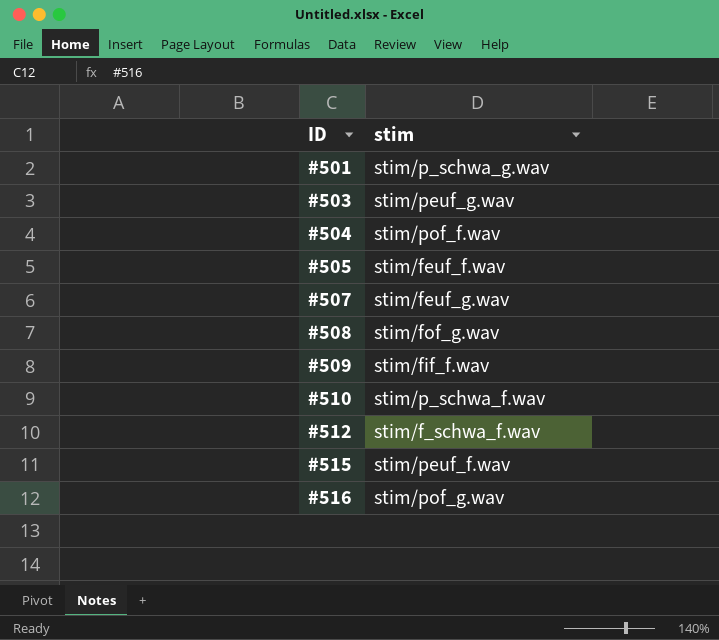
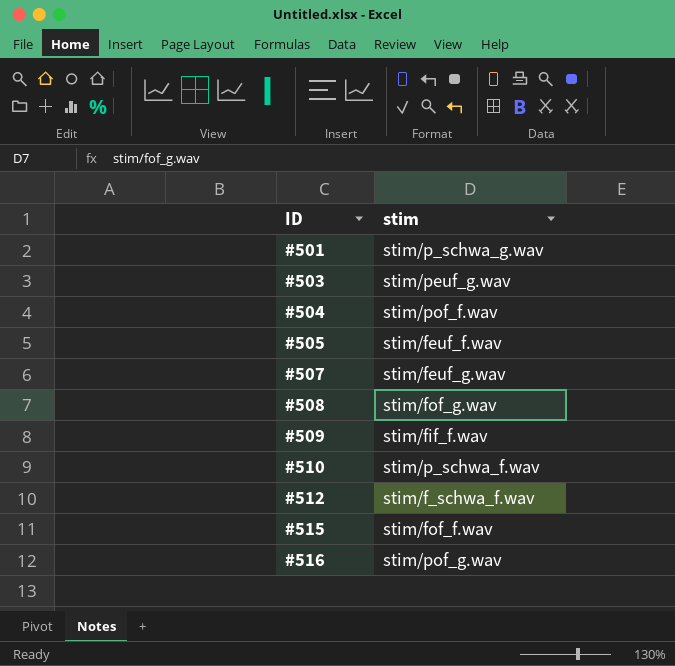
#515 | stim: stim/peuf_f.wav -> stim/fof_f.wav

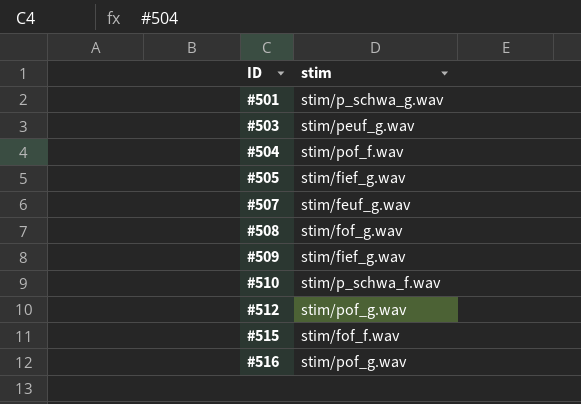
#505 | stim: stim/feuf_f.wav -> stim/fief_g.wav
#509 | stim: stim/fif_f.wav -> stim/fief_g.wav
#512 | stim: stim/f_schwa_f.wav -> stim/pof_g.wav

